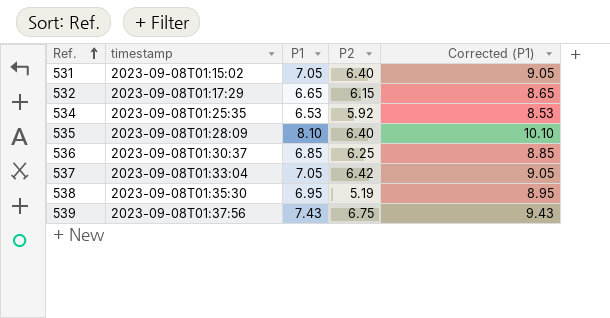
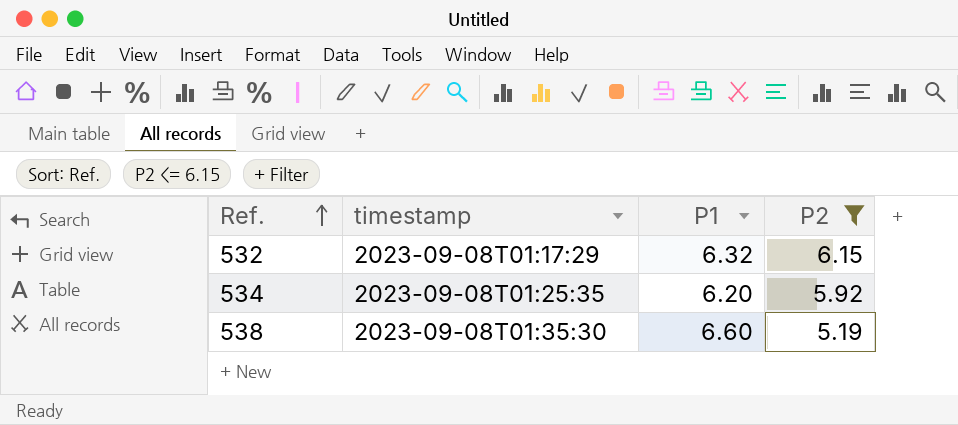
filter: none -> P2 <= 6.15
column Corrected (P1) | formula: [P1] + 2 -> none
532 | P1: 6.65 -> 6.32
534 | P1: 6.53 -> 6.20
538 | P1: 6.95 -> 6.60

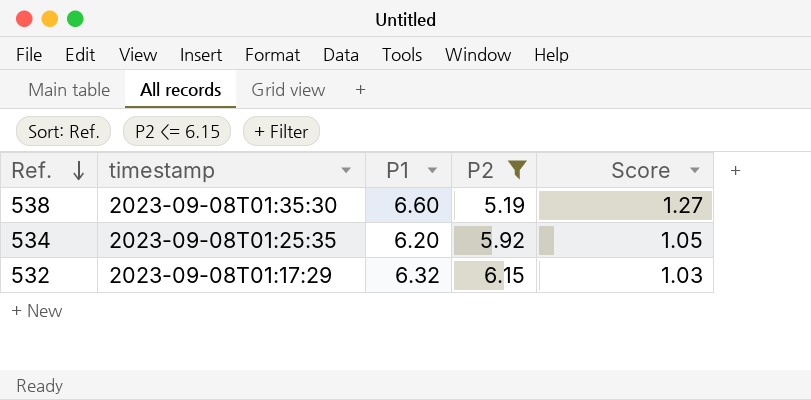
row order: Ref. ascending -> Ref. descending
column Score | formula: none -> [P1] / [P2]

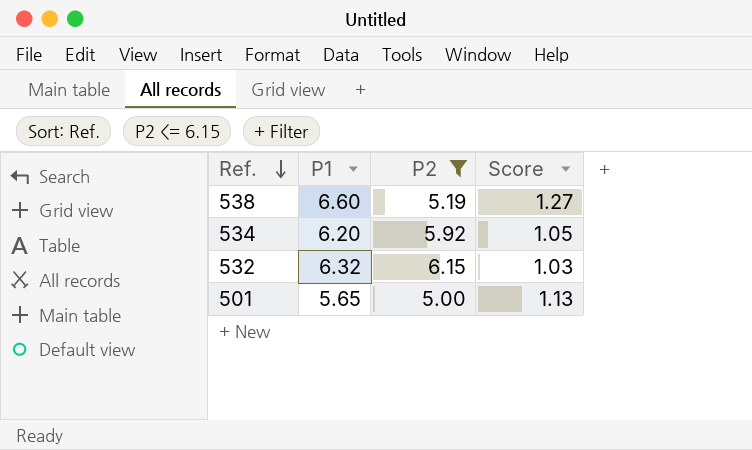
column timestamp | position: 2 -> none
row 501: none -> 5.65 | 5.00 | 1.13

